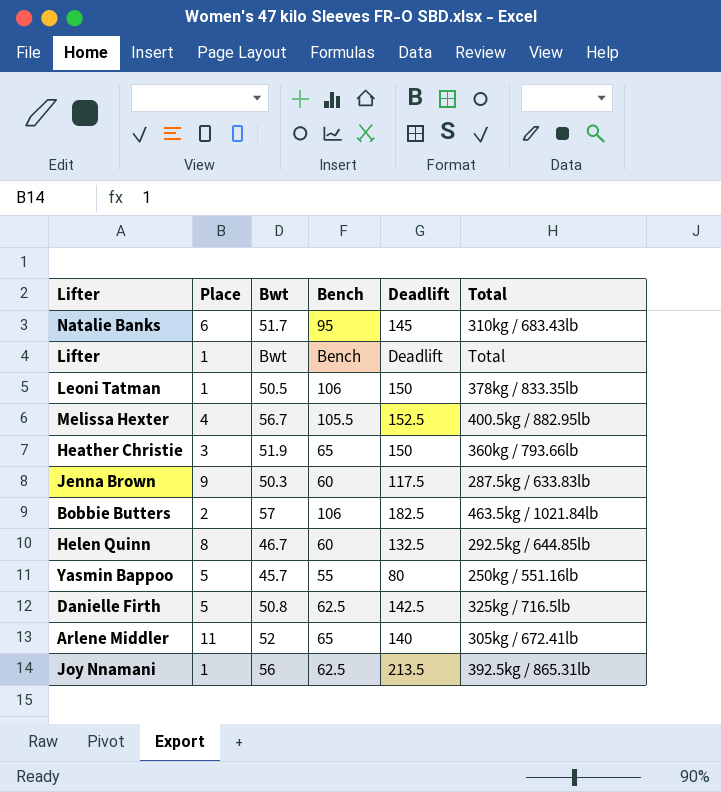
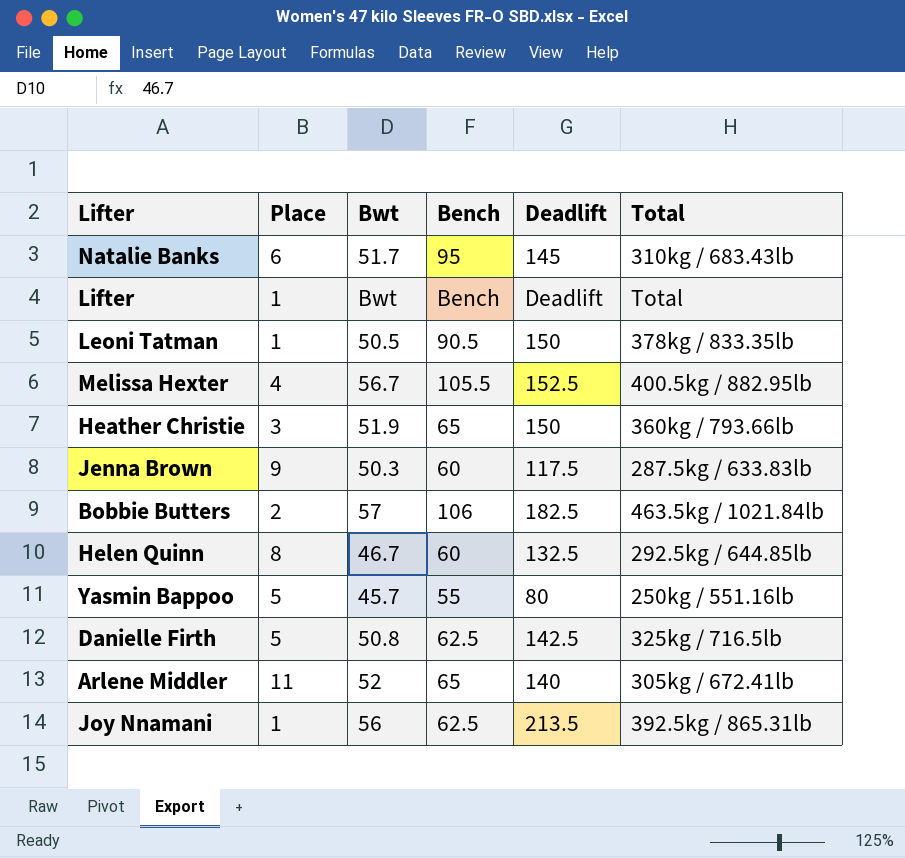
Leoni Tatman | Bench: 106 -> 90.5

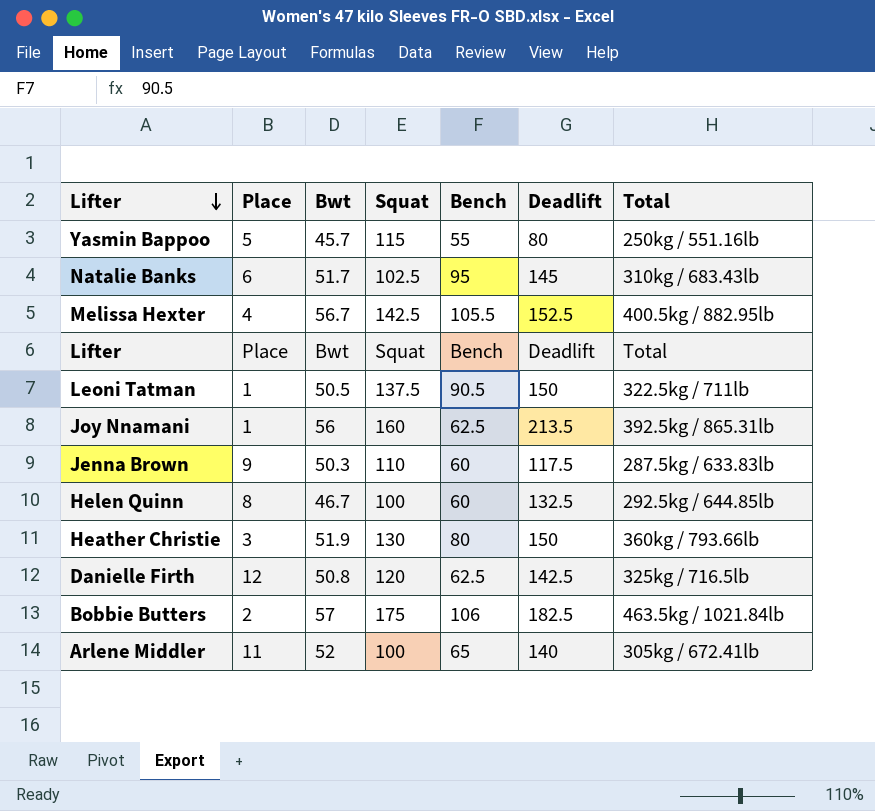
row order: none -> Lifter descending
column Squat | position: none -> 4
Lifter | Place: 1 -> Place
Leoni Tatman | Total: 378kg / 833.35lb -> 322.5kg / 711lb
Heather Christie | Bench: 65 -> 80
Danielle Firth | Place: 5 -> 12

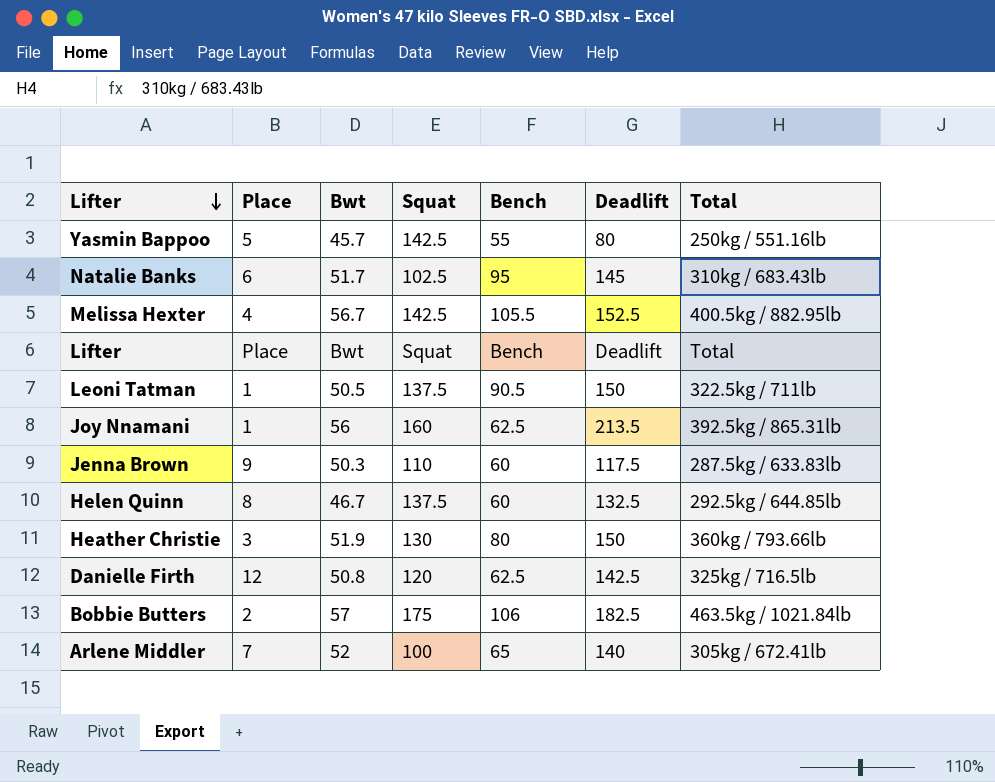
Yasmin Bappoo | Squat: 115 -> 142.5
Helen Quinn | Squat: 100 -> 137.5
Arlene Middler | Place: 11 -> 7

